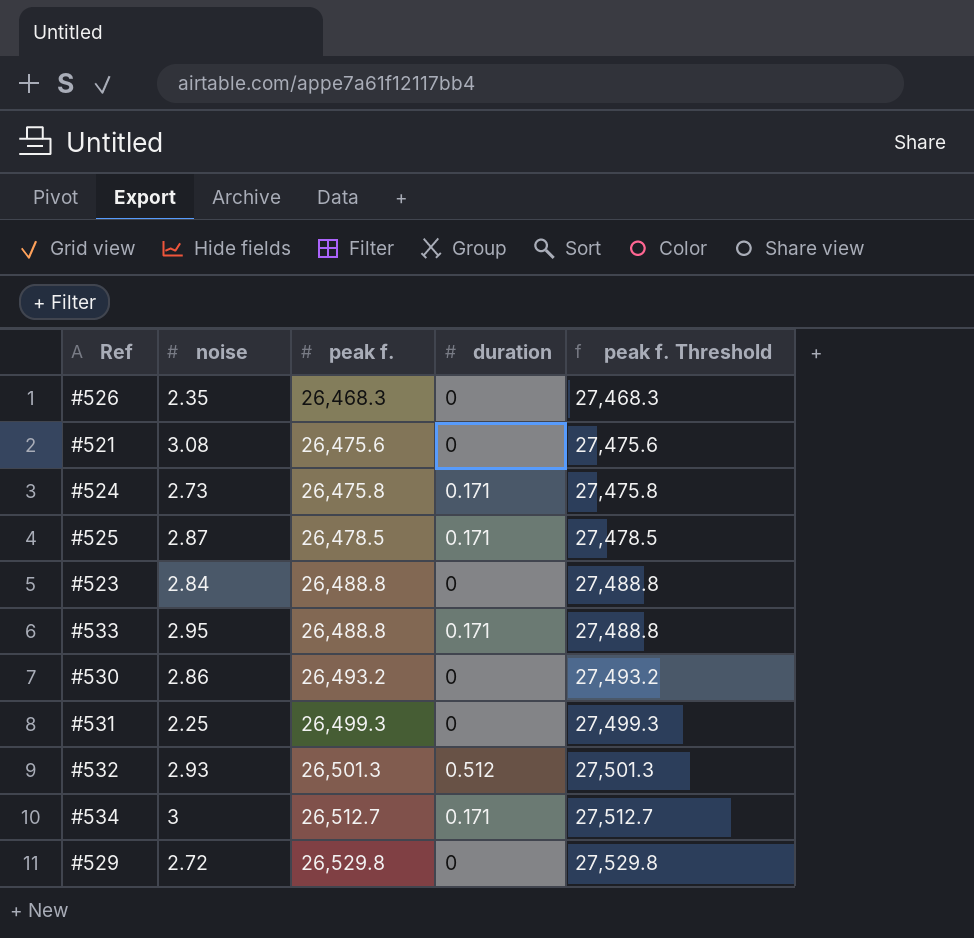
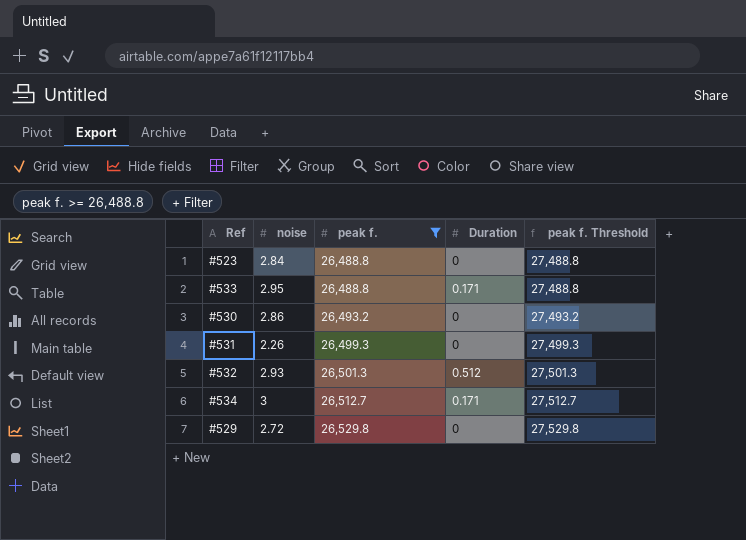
filter: none -> peak f. >= 26,488.8
column name: duration -> Duration
#531 | noise: 2.25 -> 2.26

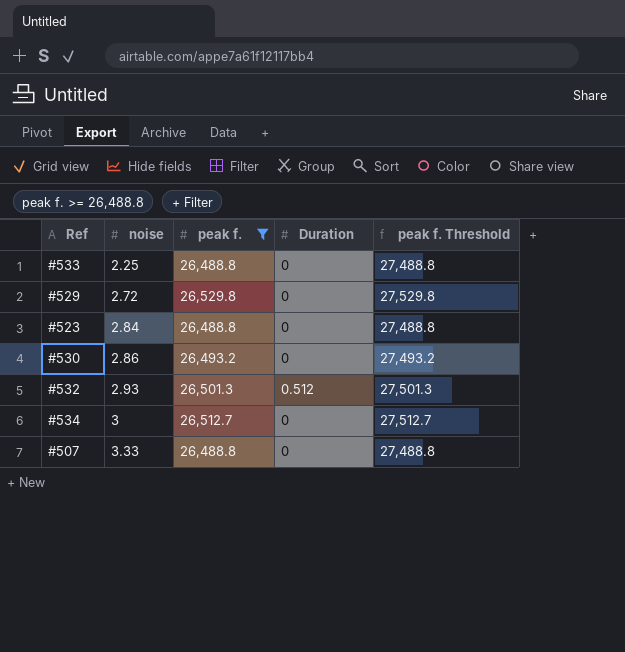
row order: peak f. ascending -> noise ascending
row #531: 2.26 | 26,499.3 | 0 | 27,499.3 -> none
#533 | noise: 2.95 -> 2.25
#533 | Duration: 0.171 -> 0
#534 | Duration: 0.171 -> 0
row #507: none -> 3.33 | 26,488.8 | 0 | 27,488.8

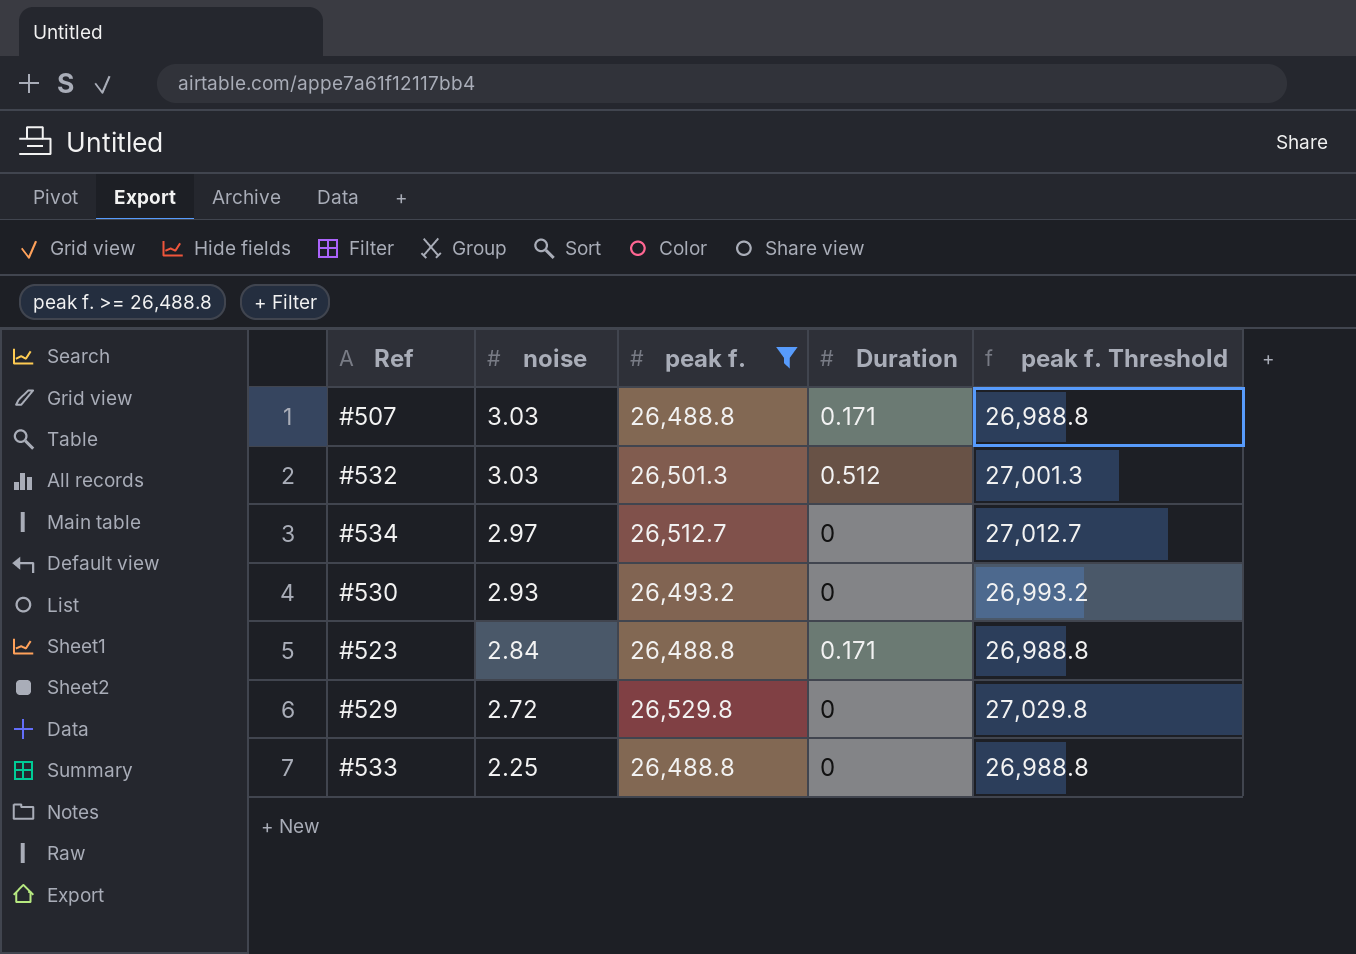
row order: noise ascending -> noise descending
column peak f. Threshold | formula: [peak f.] + 1000 -> [peak f.] + 500
#507 | noise: 3.33 -> 3.03
#507 | Duration: 0 -> 0.171
#532 | noise: 2.93 -> 3.03
#534 | noise: 3 -> 2.97
#530 | noise: 2.86 -> 2.93
#523 | Duration: 0 -> 0.171

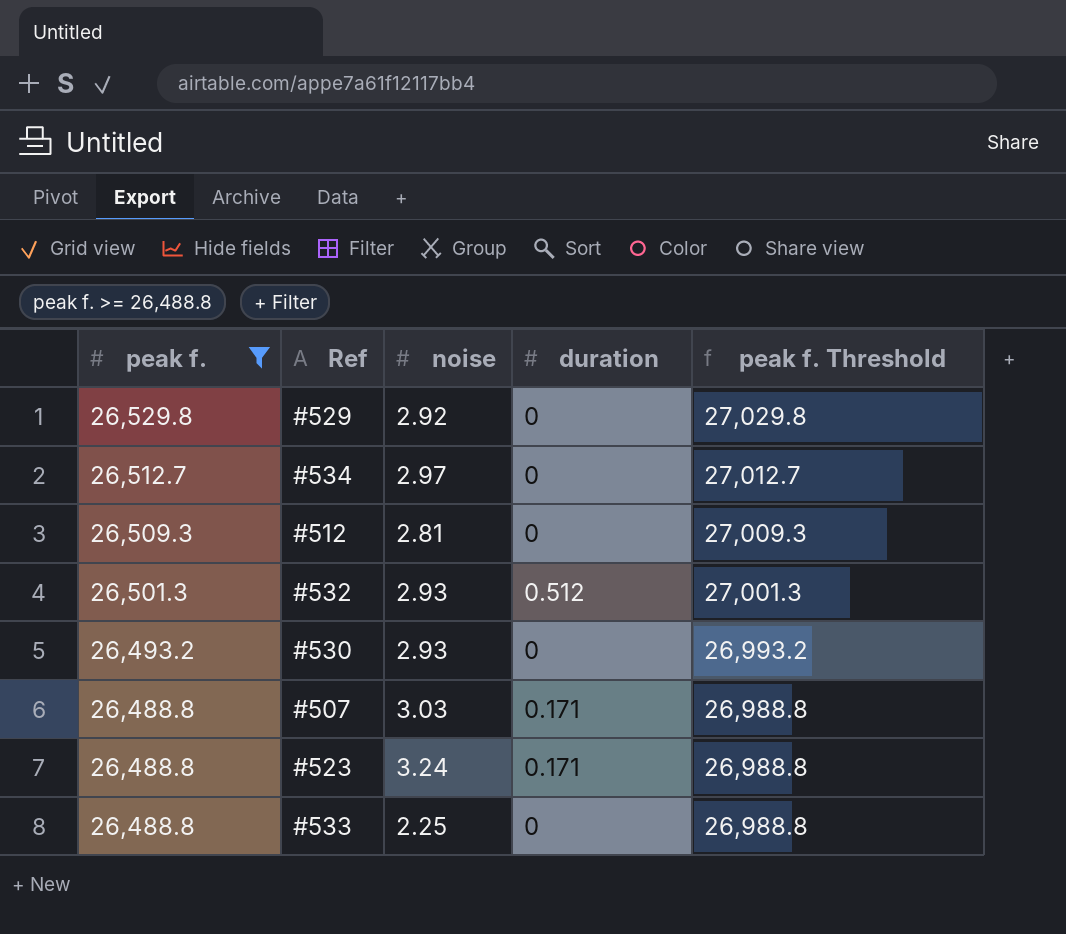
row order: noise descending -> peak f. descending
column peak f. | position: 3 -> 1
column name: Duration -> duration
#529 | noise: 2.72 -> 2.92
row #512: none -> 26,509.3 | 2.81 | 0 | 27,009.3
#532 | noise: 3.03 -> 2.93
#523 | noise: 2.84 -> 3.24

